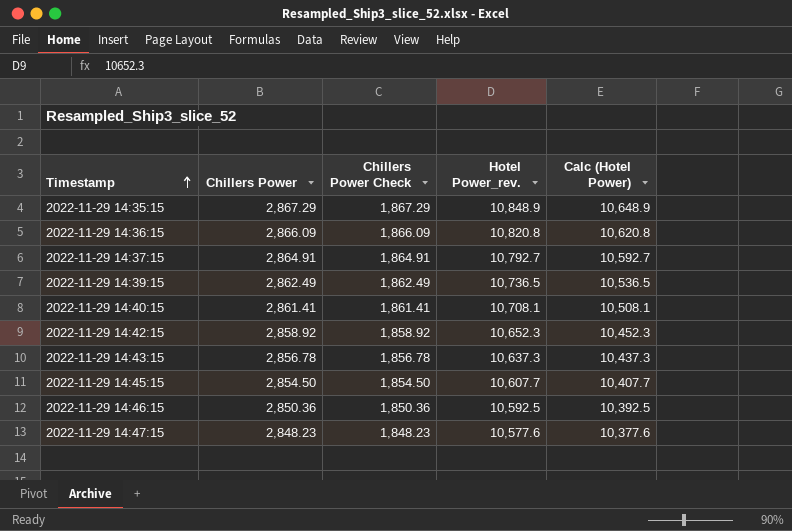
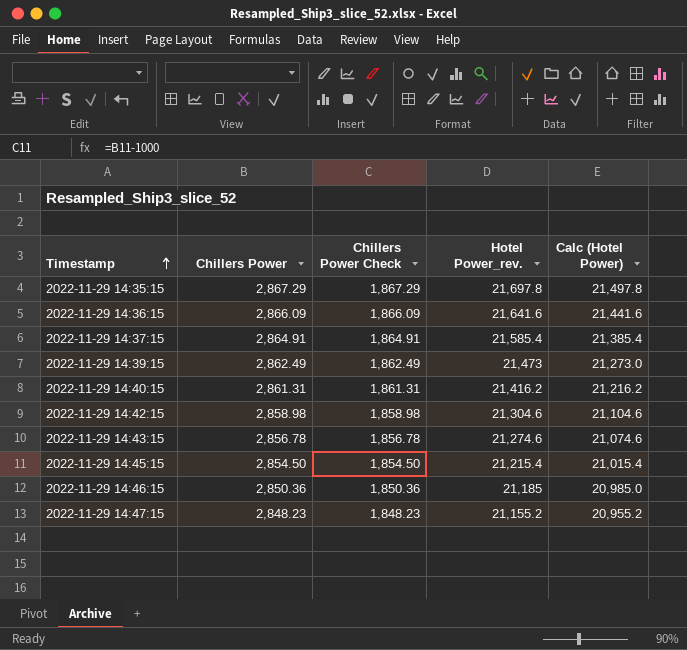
2022-11-29 14:35:15 | Hotel Power_rev.: 10,848.9 -> 21,697.8
2022-11-29 14:35:15 | Calc (Hotel Power): 10,648.9 -> 21,497.8
2022-11-29 14:36:15 | Hotel Power_rev.: 10,820.8 -> 21,641.6
2022-11-29 14:36:15 | Calc (Hotel Power): 10,620.8 -> 21,441.6
2022-11-29 14:37:15 | Hotel Power_rev.: 10,792.7 -> 21,585.4
2022-11-29 14:37:15 | Calc (Hotel Power): 10,592.7 -> 21,385.4
2022-11-29 14:39:15 | Hotel Power_rev.: 10,736.5 -> 21,473
2022-11-29 14:39:15 | Calc (Hotel Power): 10,536.5 -> 21,273.0
2022-11-29 14:40:15 | Chillers Power: 2,861.41 -> 2,861.31
2022-11-29 14:40:15 | Chillers Power Check: 1,861.41 -> 1,861.31
2022-11-29 14:40:15 | Hotel Power_rev.: 10,708.1 -> 21,416.2
2022-11-29 14:40:15 | Calc (Hotel Power): 10,508.1 -> 21,216.2
2022-11-29 14:42:15 | Chillers Power: 2,858.92 -> 2,858.98
2022-11-29 14:42:15 | Chillers Power Check: 1,858.92 -> 1,858.98
2022-11-29 14:42:15 | Hotel Power_rev.: 10,652.3 -> 21,304.6
2022-11-29 14:42:15 | Calc (Hotel Power): 10,452.3 -> 21,104.6
2022-11-29 14:43:15 | Hotel Power_rev.: 10,637.3 -> 21,274.6
2022-11-29 14:43:15 | Calc (Hotel Power): 10,437.3 -> 21,074.6
2022-11-29 14:45:15 | Hotel Power_rev.: 10,607.7 -> 21,215.4
2022-11-29 14:45:15 | Calc (Hotel Power): 10,407.7 -> 21,015.4
2022-11-29 14:46:15 | Hotel Power_rev.: 10,592.5 -> 21,185
2022-11-29 14:46:15 | Calc (Hotel Power): 10,392.5 -> 20,985.0
2022-11-29 14:47:15 | Hotel Power_rev.: 10,577.6 -> 21,155.2
2022-11-29 14:47:15 | Calc (Hotel Power): 10,377.6 -> 20,955.2

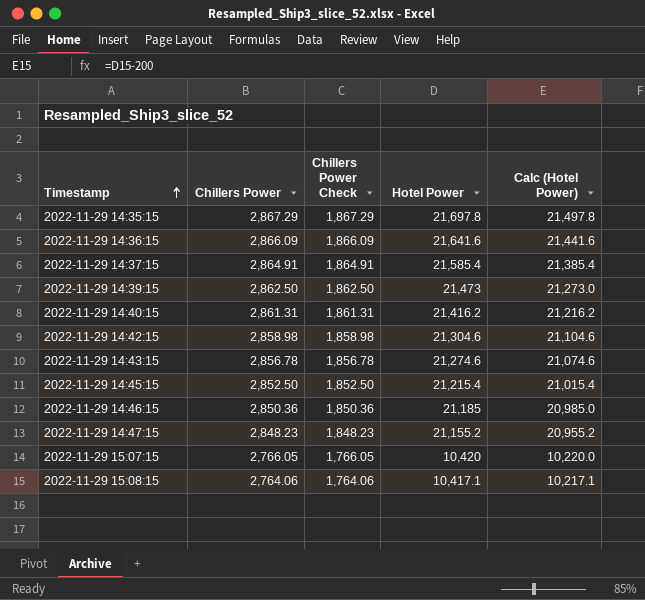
column name: Hotel Power_rev. -> Hotel Power
2022-11-29 14:39:15 | Chillers Power: 2,862.49 -> 2,862.50
2022-11-29 14:39:15 | Chillers Power Check: 1,862.49 -> 1,862.50
2022-11-29 14:45:15 | Chillers Power: 2,854.50 -> 2,852.50
2022-11-29 14:45:15 | Chillers Power Check: 1,854.50 -> 1,852.50
row 2022-11-29 15:07:15: none -> 2,766.05 | 1,766.05 | 10,420 | 10,220.0
row 2022-11-29 15:08:15: none -> 2,764.06 | 1,764.06 | 10,417.1 | 10,217.1

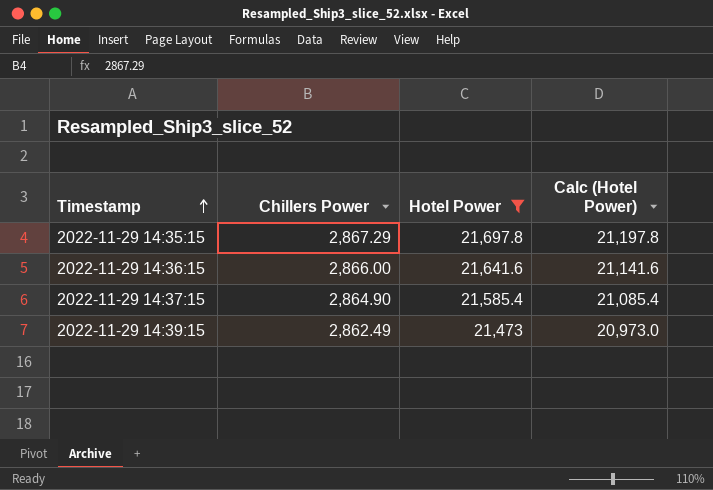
filter: none -> Hotel Power >= 21,473
column Chillers Power Check | formula: [Chillers Power] - 1000 -> none
column Calc (Hotel Power) | formula: [Hotel Power] - 200 -> [Hotel Power] - 500
2022-11-29 14:36:15 | Chillers Power: 2,866.09 -> 2,866.00
2022-11-29 14:37:15 | Chillers Power: 2,864.91 -> 2,864.90
2022-11-29 14:39:15 | Chillers Power: 2,862.50 -> 2,862.49

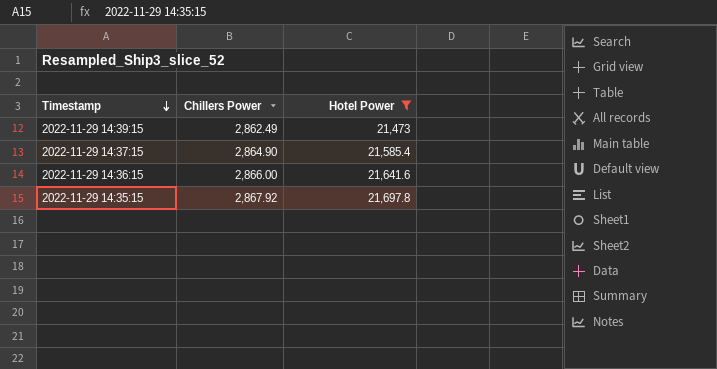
row order: Timestamp ascending -> Timestamp descending
column Calc (Hotel Power) | formula: [Hotel Power] - 500 -> none
2022-11-29 14:35:15 | Chillers Power: 2,867.29 -> 2,867.92

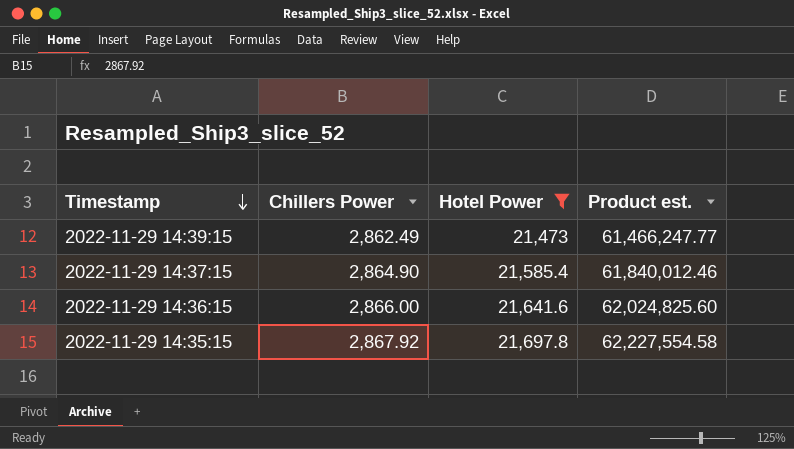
column Product est. | formula: none -> [Chillers Power] * [Hotel Power]

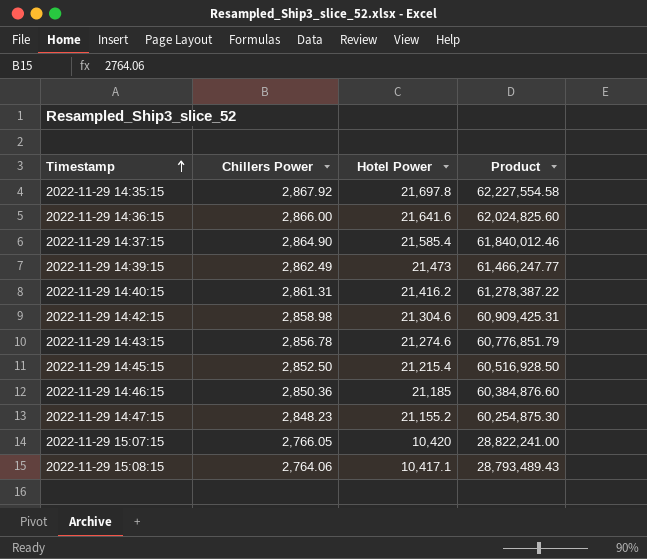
filter: Hotel Power >= 21,473 -> none
row order: Timestamp descending -> Timestamp ascending
column name: Product est. -> Product

